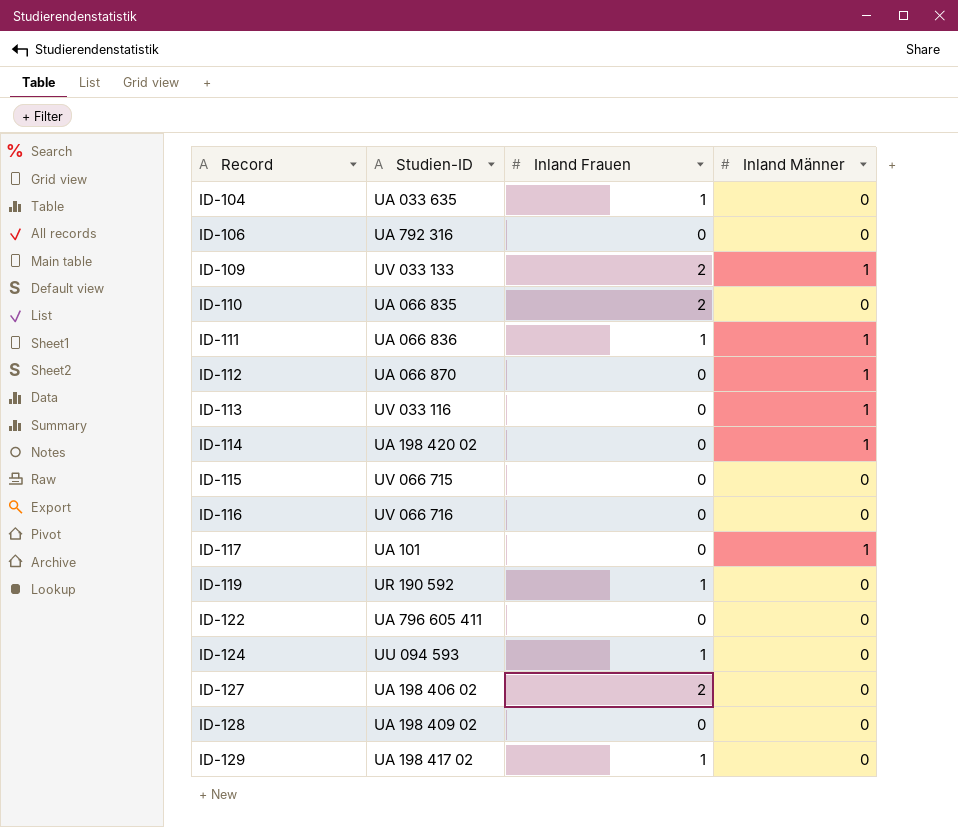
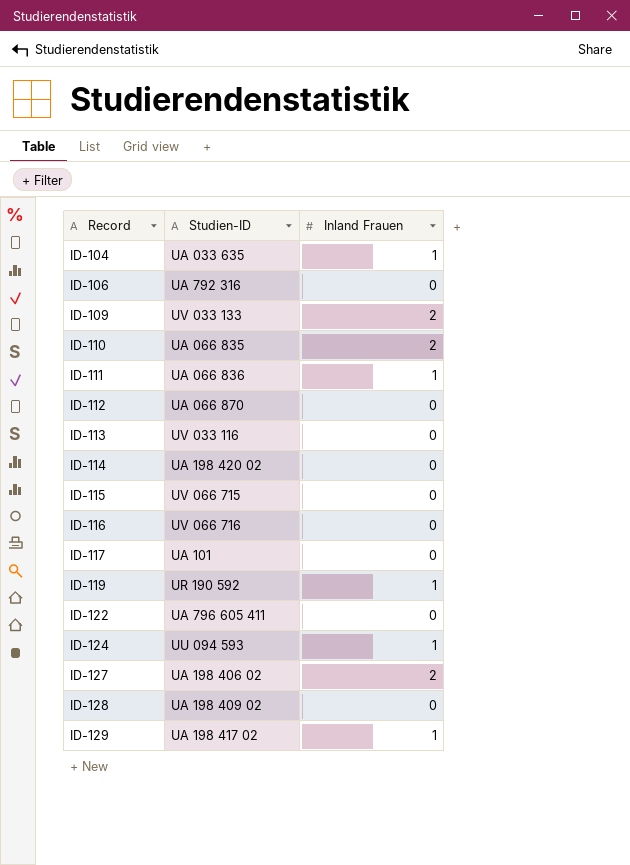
column Inland Männer | position: 4 -> none

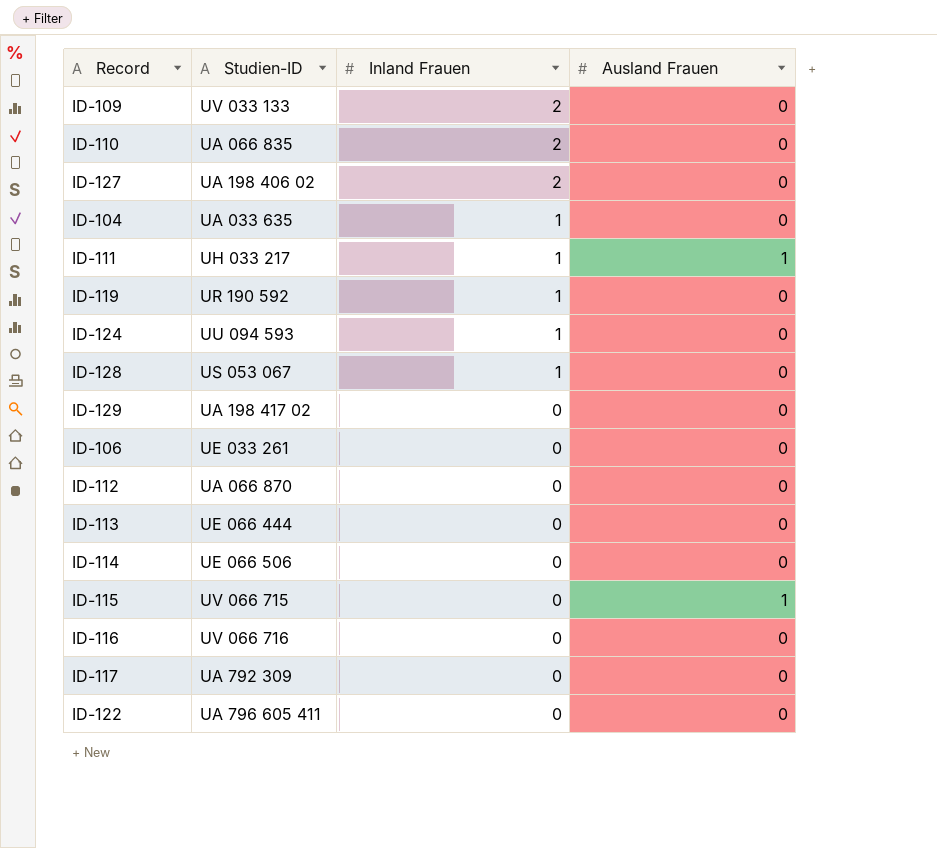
row order: Record ascending -> Inland Frauen descending
column Ausland Frauen | position: none -> 4
ID-111 | Studien-ID: UA 066 836 -> UH 033 217
ID-128 | Studien-ID: UA 198 409 02 -> US 053 067
ID-128 | Inland Frauen: 0 -> 1
ID-129 | Inland Frauen: 1 -> 0
ID-106 | Studien-ID: UA 792 316 -> UE 033 261
ID-113 | Studien-ID: UV 033 116 -> UE 066 444
ID-114 | Studien-ID: UA 198 420 02 -> UE 066 506
ID-117 | Studien-ID: UA 101 -> UA 792 309

